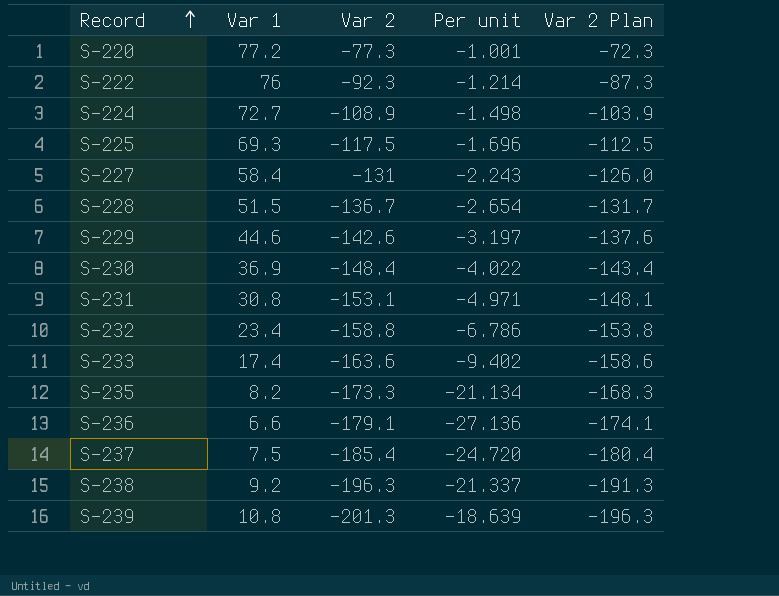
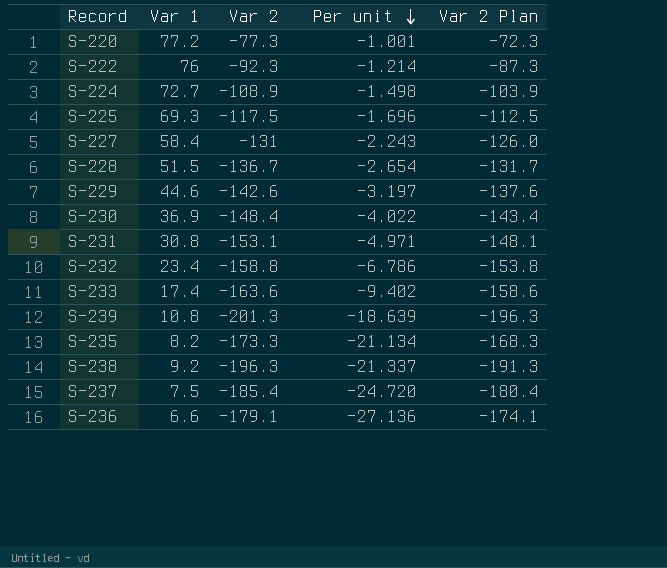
row order: Record ascending -> Per unit descending

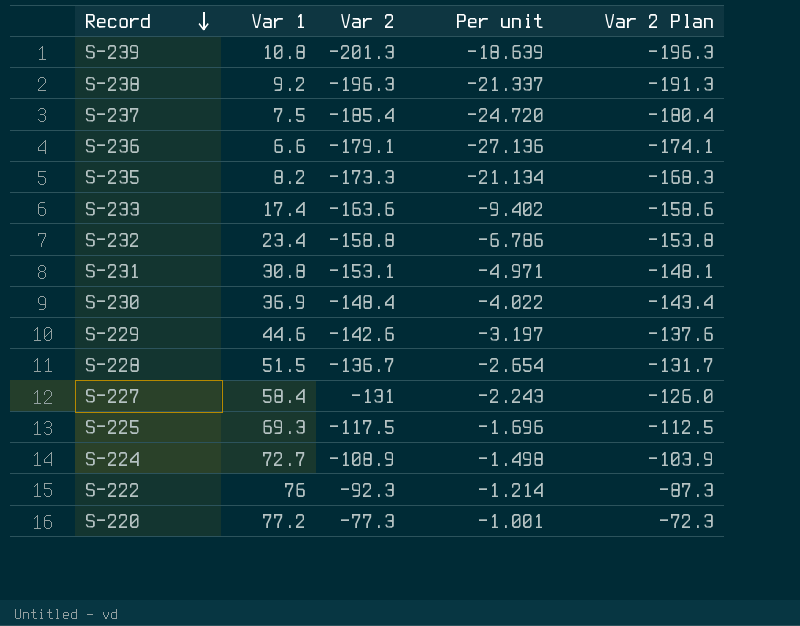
row order: Per unit descending -> Record descending

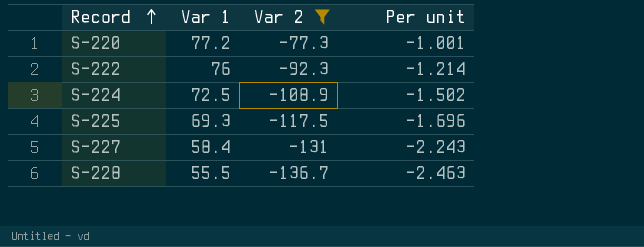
filter: none -> Var 2 >= -136.7
row order: Record descending -> Record ascending
column Var 2 Plan | formula: [Var 2] + 5 -> none
S-224 | Var 1: 72.7 -> 72.5
S-224 | Per unit: -1.498 -> -1.502
S-228 | Var 1: 51.5 -> 55.5
S-228 | Per unit: -2.654 -> -2.463

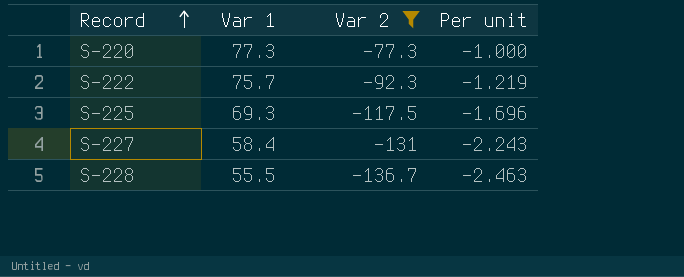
row S-224: 72.5 | -108.9 | -1.502 -> none
S-220 | Var 1: 77.2 -> 77.3
S-220 | Per unit: -1.001 -> -1.000
S-222 | Var 1: 76 -> 75.7
S-222 | Per unit: -1.214 -> -1.219

